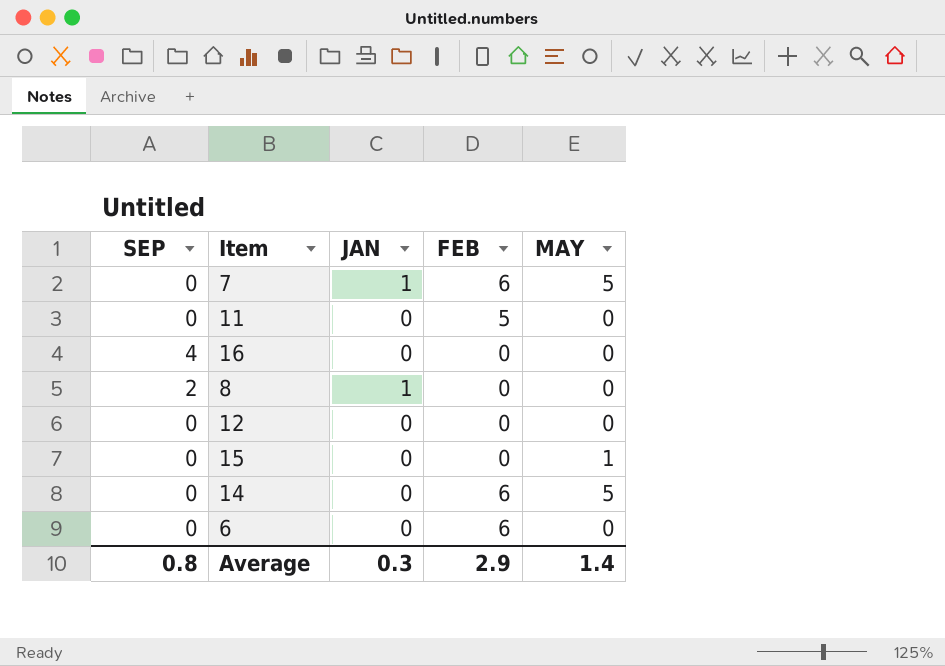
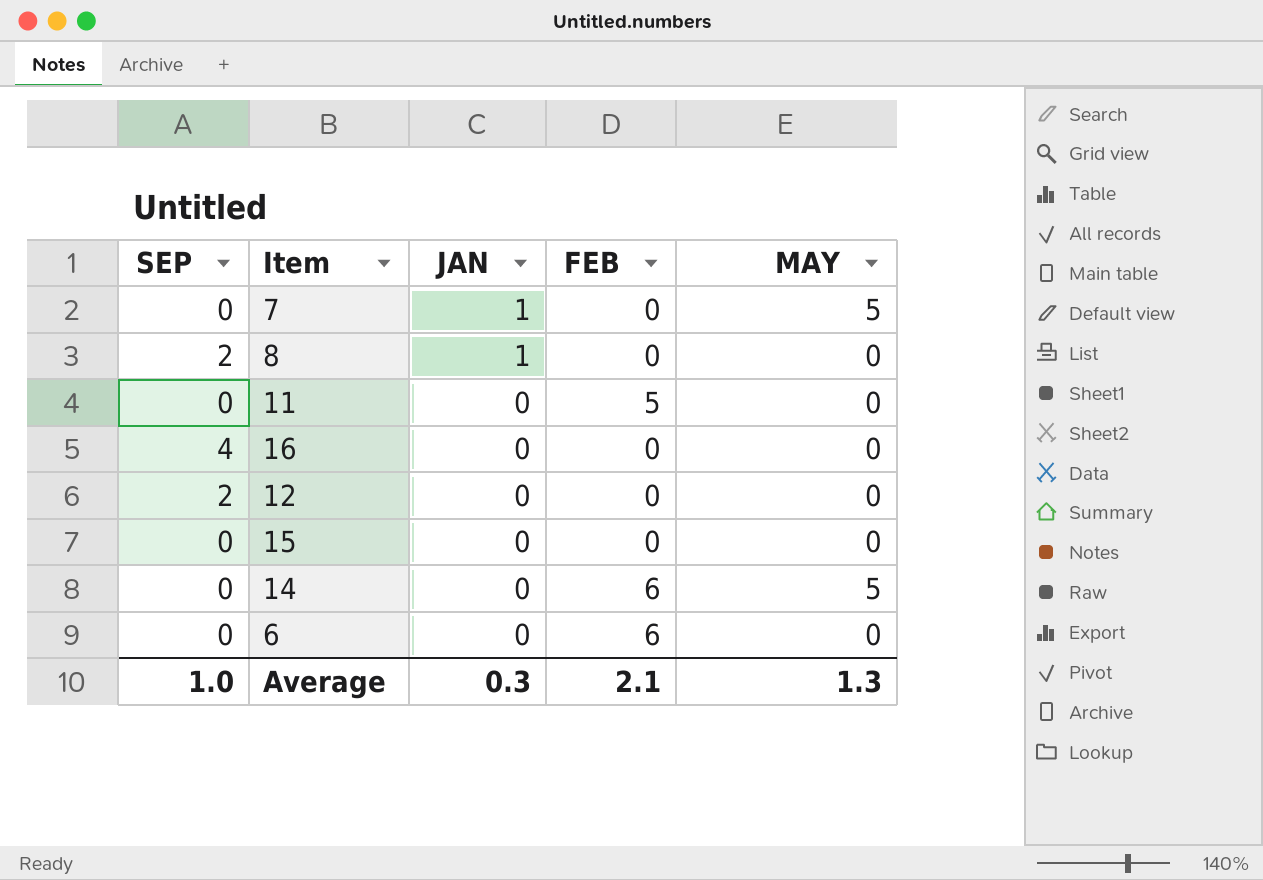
row order: none -> JAN descending
7 | FEB: 6 -> 0
12 | SEP: 0 -> 2
15 | MAY: 1 -> 0
Average | SEP: 0.8 -> 1.0
Average | FEB: 2.9 -> 2.1
Average | MAY: 1.4 -> 1.3

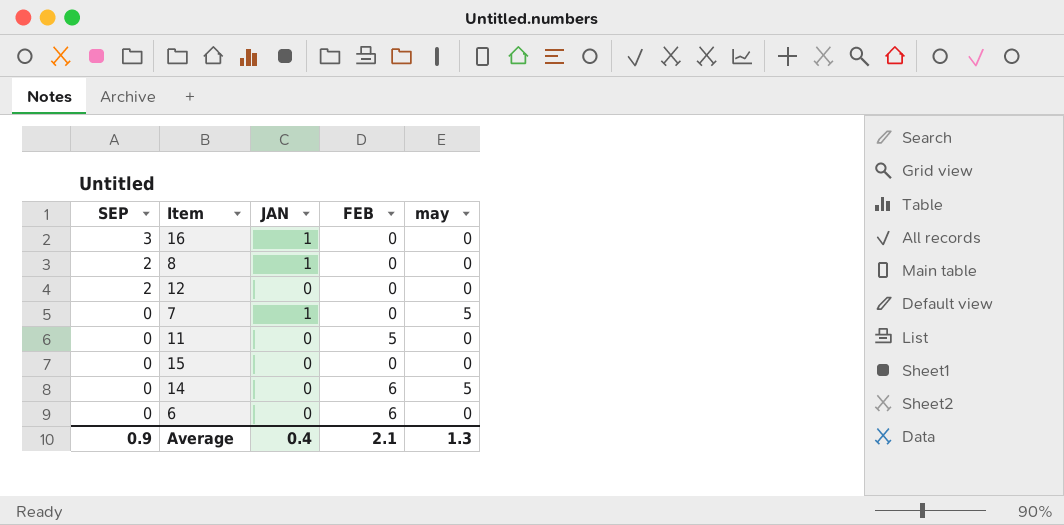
row order: JAN descending -> SEP descending
column name: MAY -> may
16 | SEP: 4 -> 3
16 | JAN: 0 -> 1
Average | SEP: 1.0 -> 0.9
Average | JAN: 0.3 -> 0.4

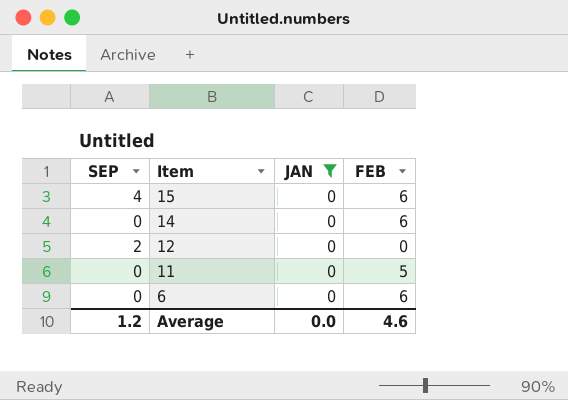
filter: none -> JAN = 0
row order: SEP descending -> Item descending
column may | position: 5 -> none
15 | SEP: 0 -> 4
15 | FEB: 0 -> 6
Average | SEP: 0.9 -> 1.2
Average | JAN: 0.4 -> 0.0
Average | FEB: 2.1 -> 4.6

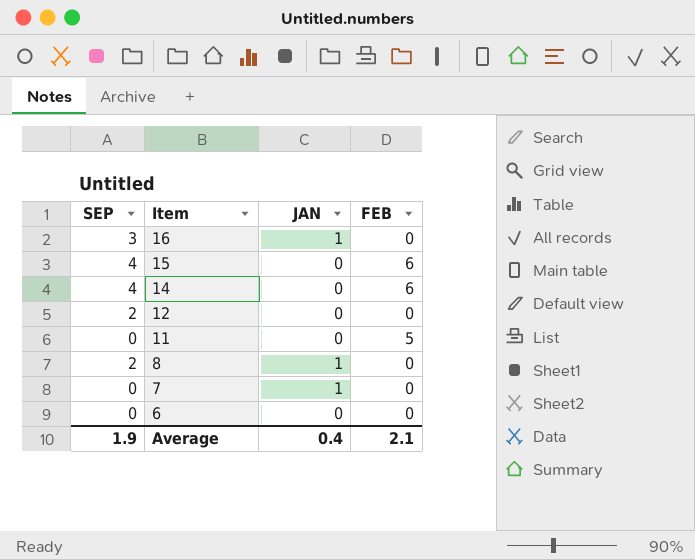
filter: JAN = 0 -> none
14 | SEP: 0 -> 4
6 | FEB: 6 -> 0
Average | SEP: 1.2 -> 1.9
Average | JAN: 0.0 -> 0.4
Average | FEB: 4.6 -> 2.1

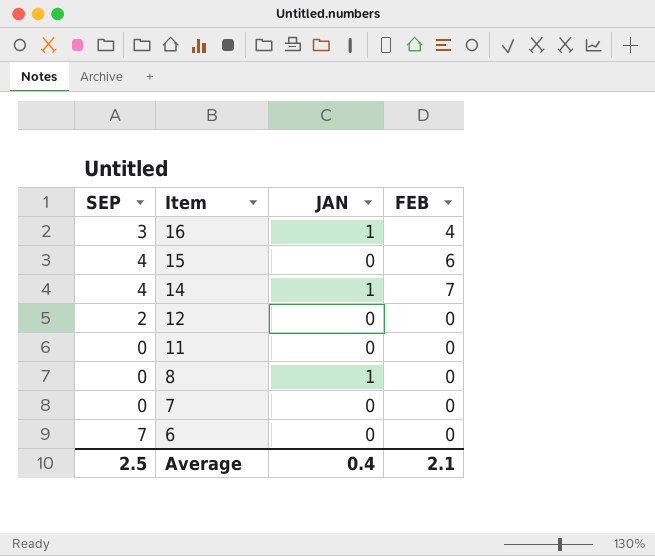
16 | FEB: 0 -> 4
14 | JAN: 0 -> 1
14 | FEB: 6 -> 7
11 | FEB: 5 -> 0
8 | SEP: 2 -> 0
7 | JAN: 1 -> 0
6 | SEP: 0 -> 7
Average | SEP: 1.9 -> 2.5

